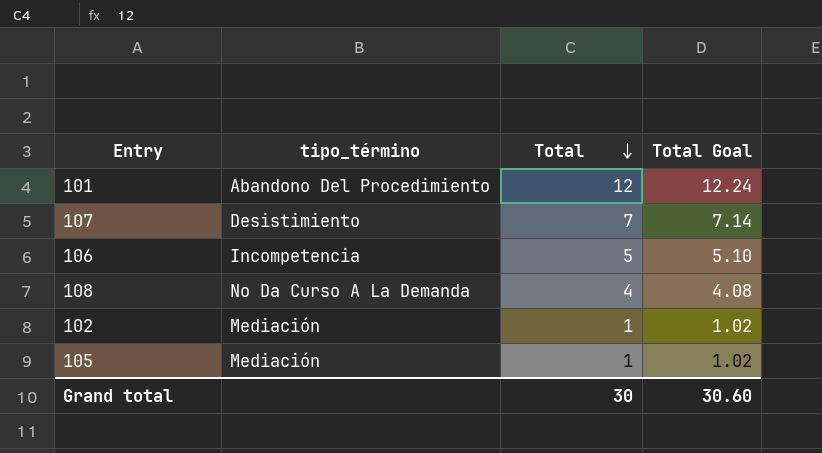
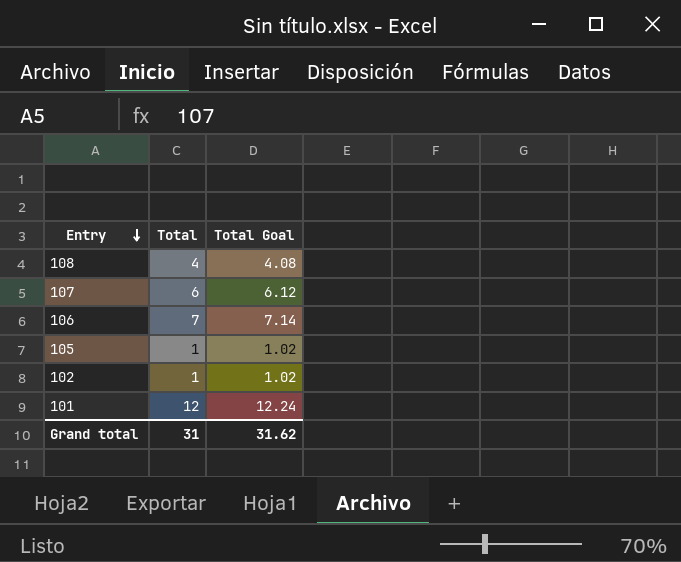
row order: Total descending -> Entry descending
column tipo_término | position: 2 -> none
107 | Total: 7 -> 6
107 | Total Goal: 7.14 -> 6.12
106 | Total: 5 -> 7
106 | Total Goal: 5.10 -> 7.14
Grand total | Total: 30 -> 31
Grand total | Total Goal: 30.60 -> 31.62

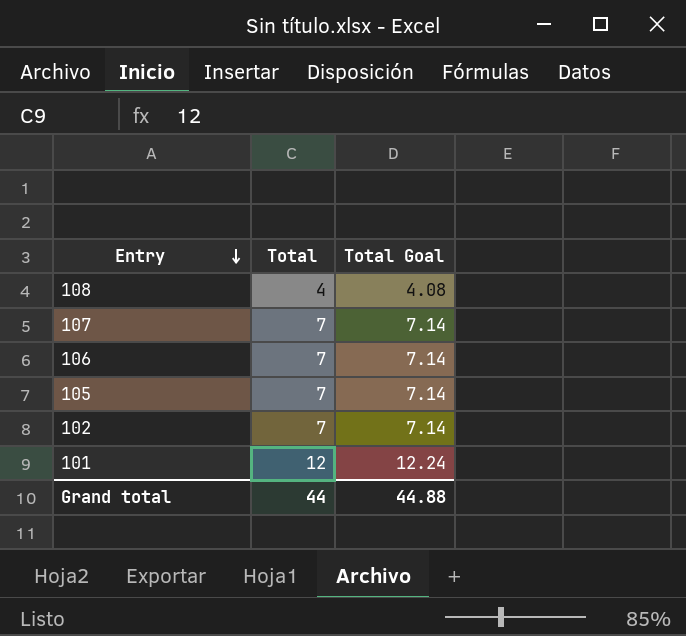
107 | Total: 6 -> 7
107 | Total Goal: 6.12 -> 7.14
105 | Total: 1 -> 7
105 | Total Goal: 1.02 -> 7.14
102 | Total: 1 -> 7
102 | Total Goal: 1.02 -> 7.14
Grand total | Total: 31 -> 44
Grand total | Total Goal: 31.62 -> 44.88

